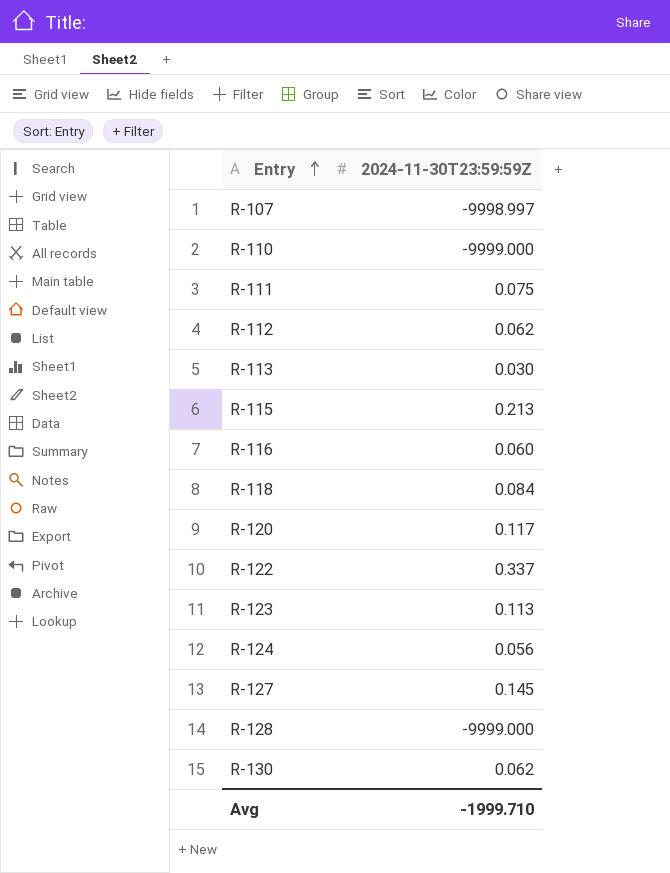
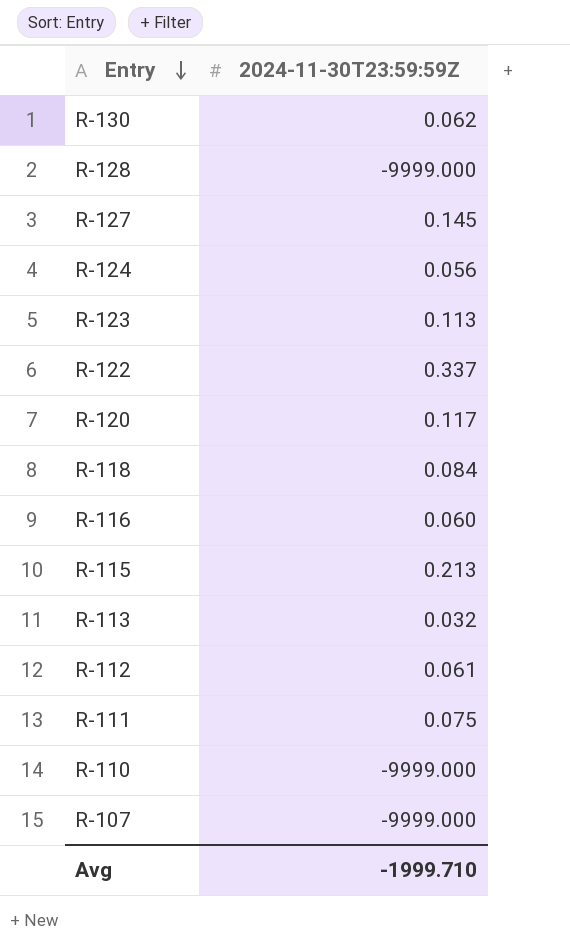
row order: Entry ascending -> Entry descending
R-113 | 2024-11-30T23:59:59Z: 0.030 -> 0.032
R-112 | 2024-11-30T23:59:59Z: 0.062 -> 0.061
R-107 | 2024-11-30T23:59:59Z: -9998.997 -> -9999.000

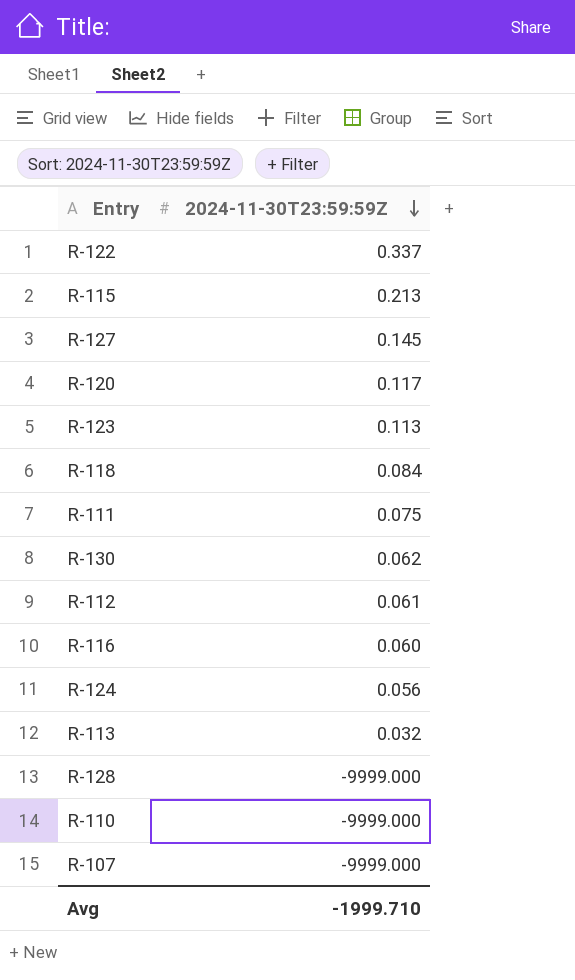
row order: Entry descending -> 2024-11-30T23:59:59Z descending

